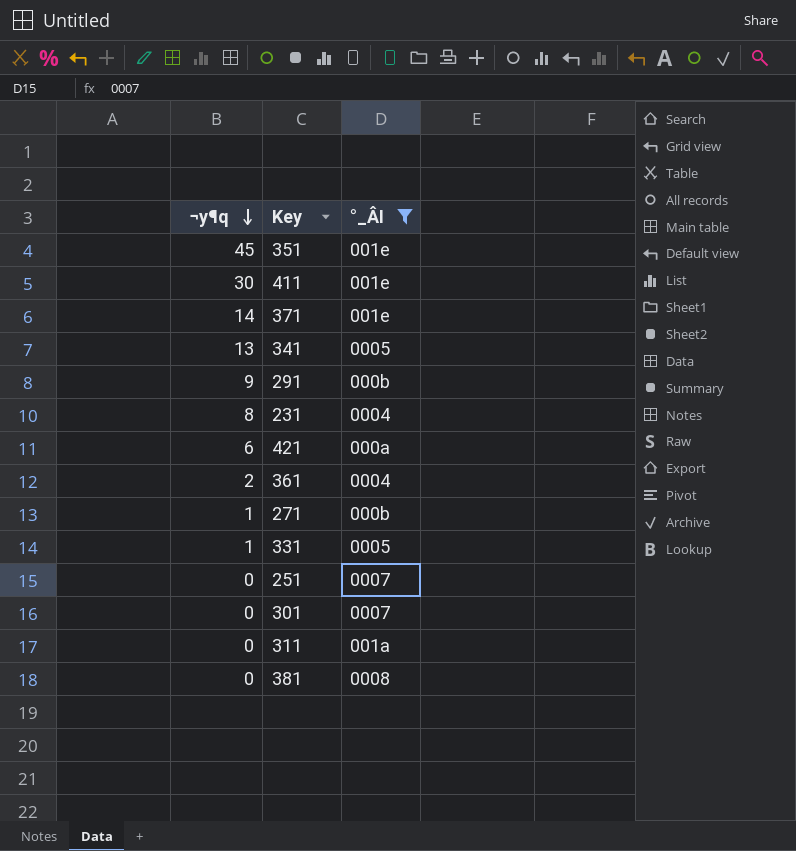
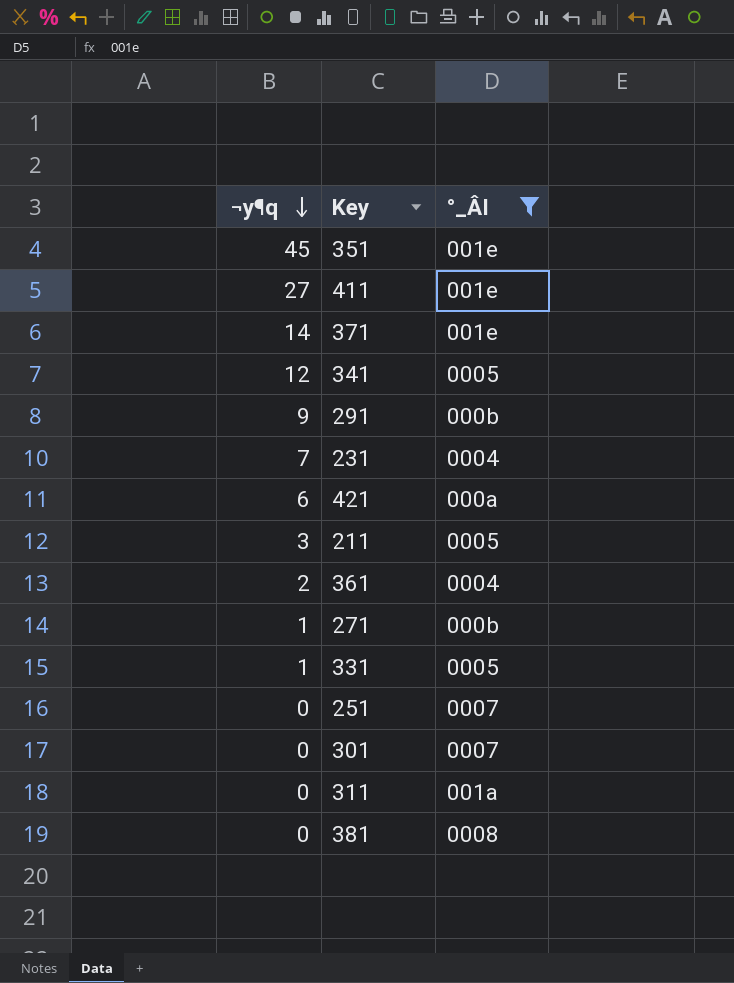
411 | ¬y¶q: 30 -> 27
341 | ¬y¶q: 13 -> 12
231 | ¬y¶q: 8 -> 7
row 211: none -> 3 | 0005

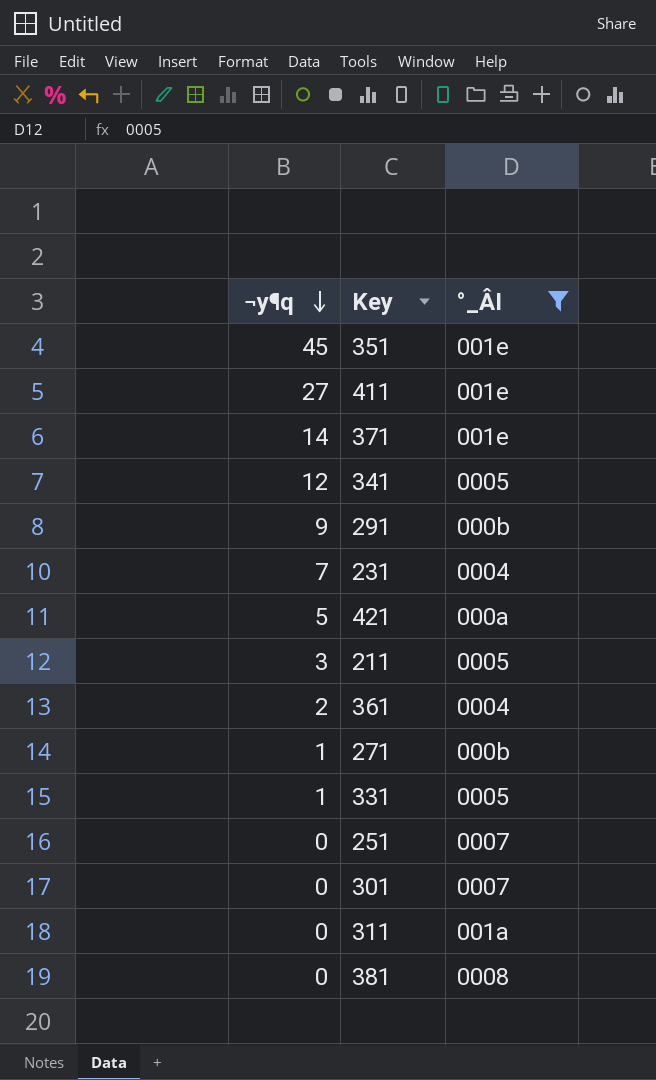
421 | ¬y¶q: 6 -> 5

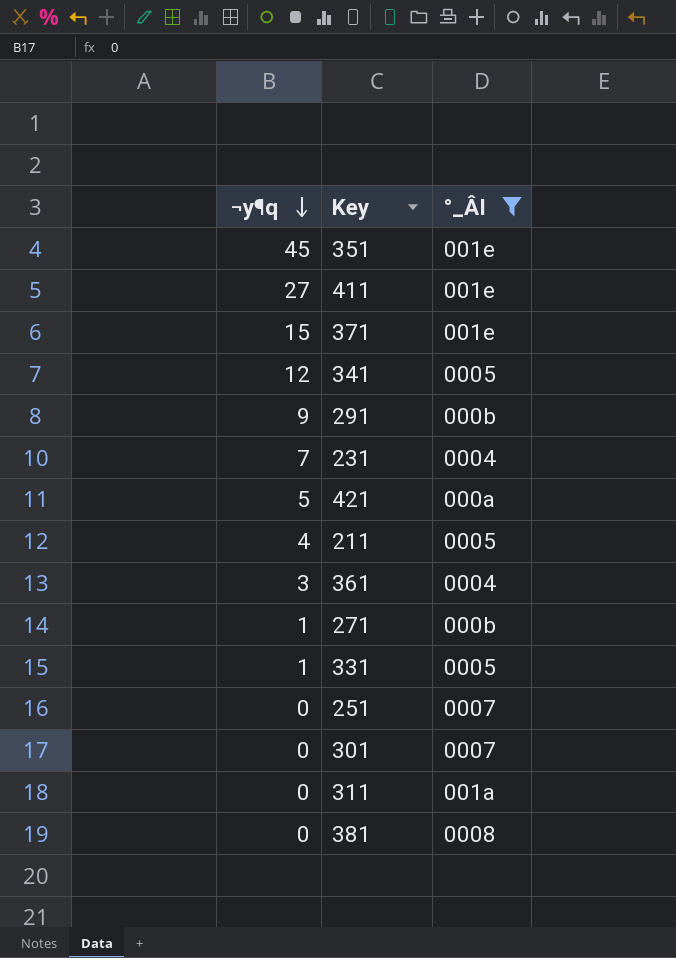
371 | ¬y¶q: 14 -> 15
211 | ¬y¶q: 3 -> 4
361 | ¬y¶q: 2 -> 3

